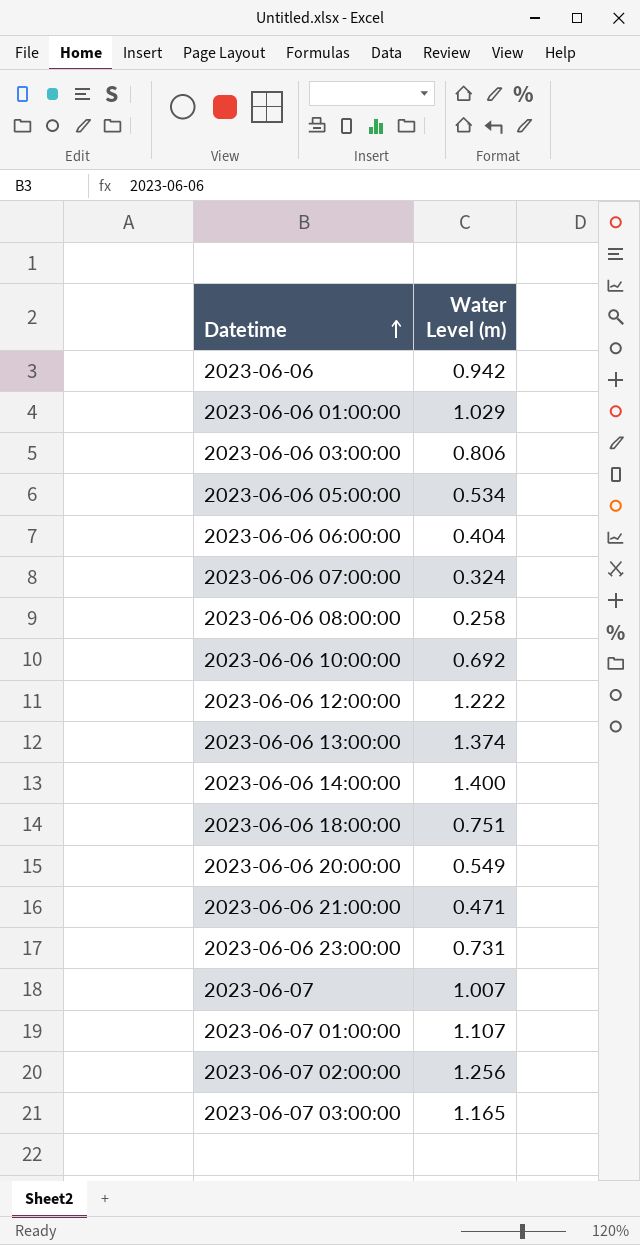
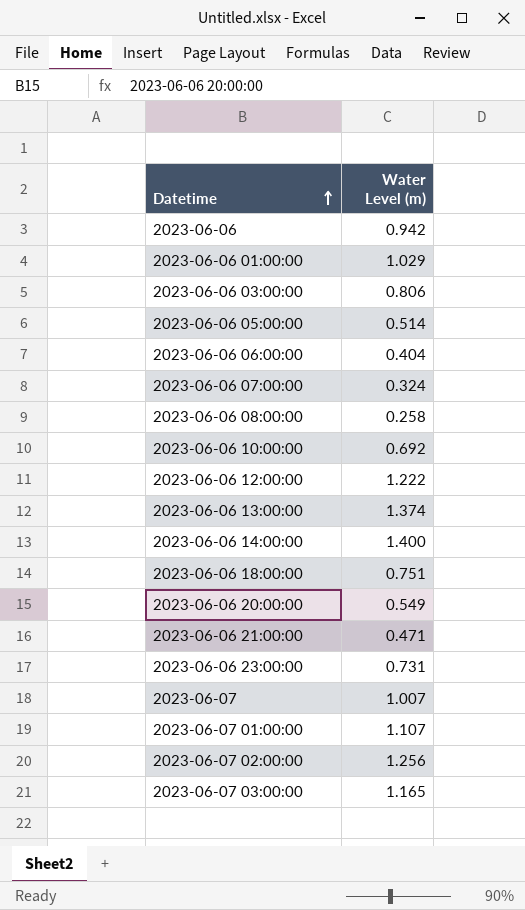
2023-06-06 05:00:00 | Water Level (m): 0.534 -> 0.514

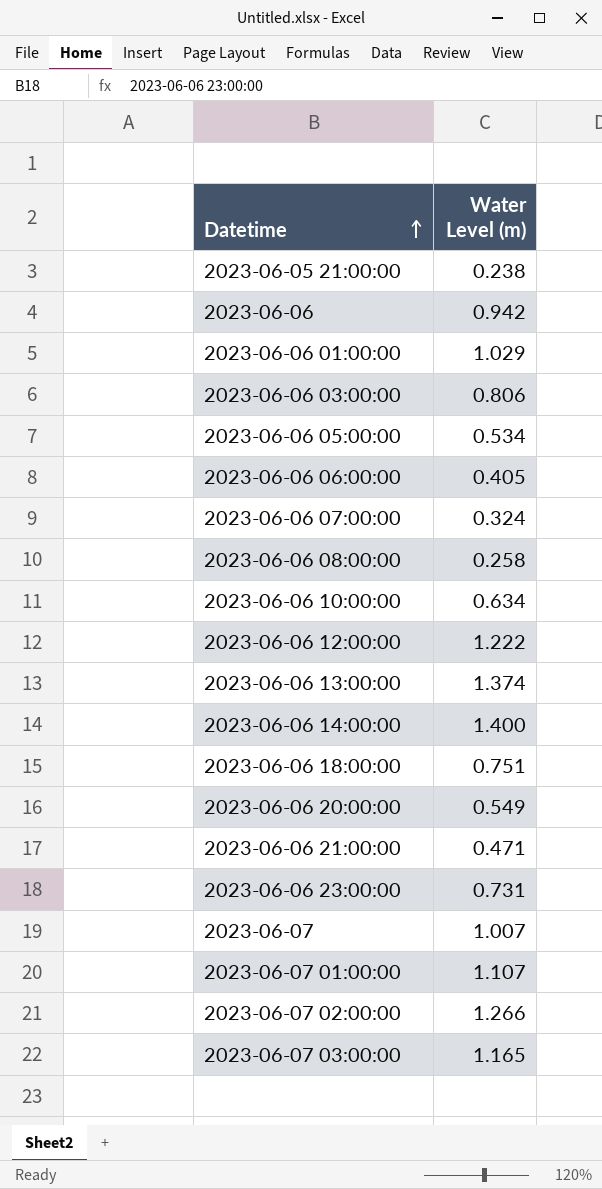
row 2023-06-05 21:00:00: none -> 0.238
2023-06-06 05:00:00 | Water Level (m): 0.514 -> 0.534
2023-06-06 06:00:00 | Water Level (m): 0.404 -> 0.405
2023-06-06 10:00:00 | Water Level (m): 0.692 -> 0.634
2023-06-07 02:00:00 | Water Level (m): 1.256 -> 1.266

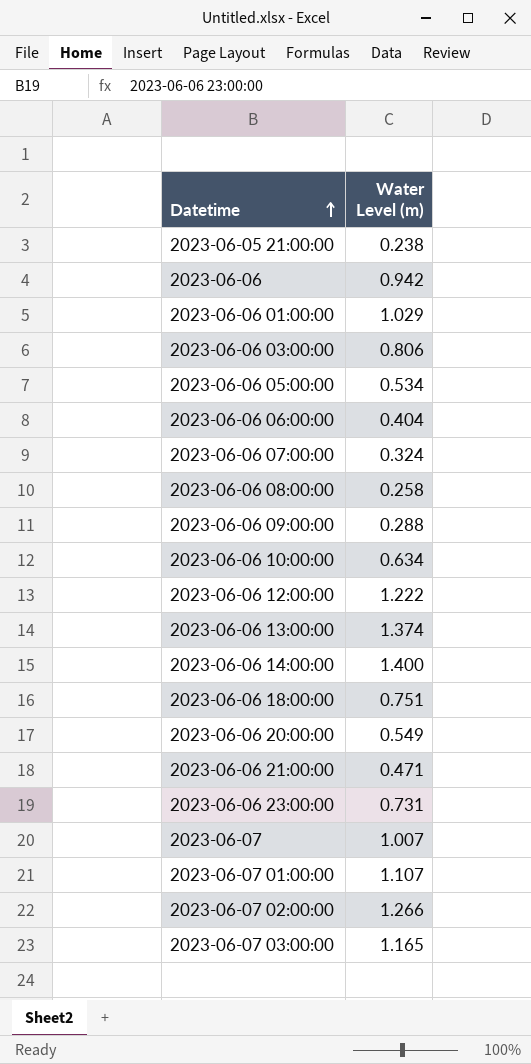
2023-06-06 06:00:00 | Water Level (m): 0.405 -> 0.404
row 2023-06-06 09:00:00: none -> 0.288

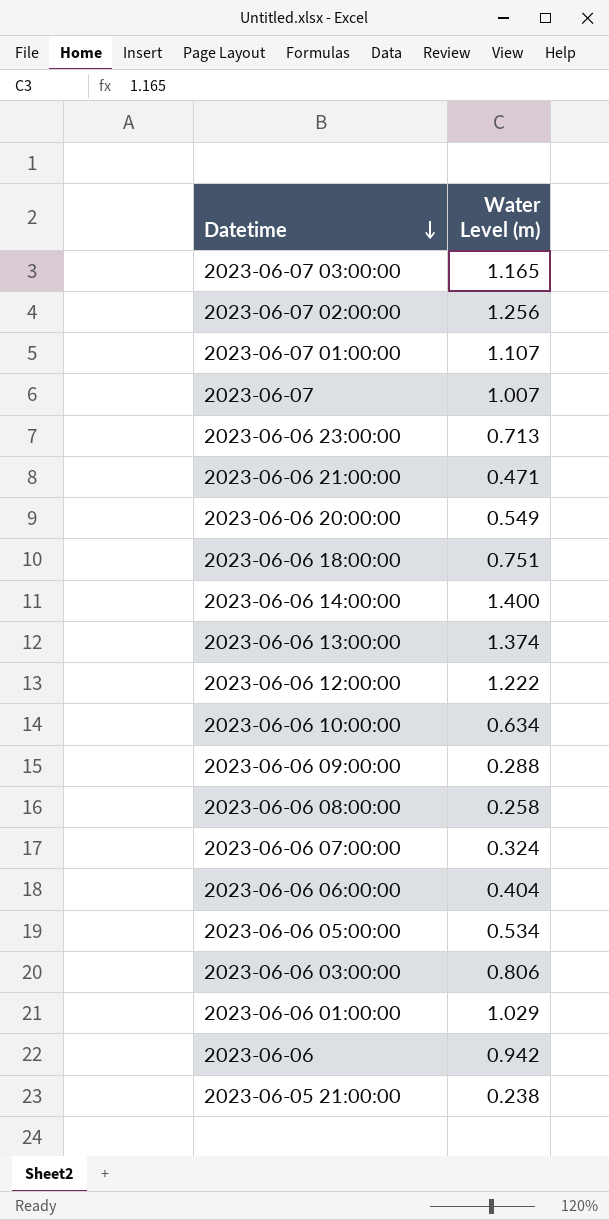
row order: Datetime ascending -> Datetime descending
2023-06-07 02:00:00 | Water Level (m): 1.266 -> 1.256
2023-06-06 23:00:00 | Water Level (m): 0.731 -> 0.713

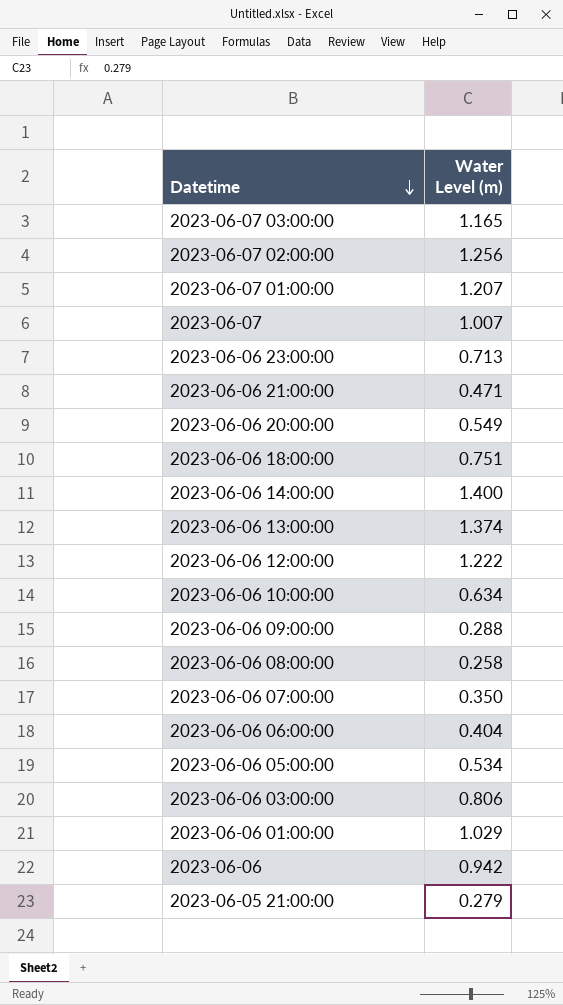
2023-06-07 01:00:00 | Water Level (m): 1.107 -> 1.207
2023-06-06 07:00:00 | Water Level (m): 0.324 -> 0.350
2023-06-05 21:00:00 | Water Level (m): 0.238 -> 0.279

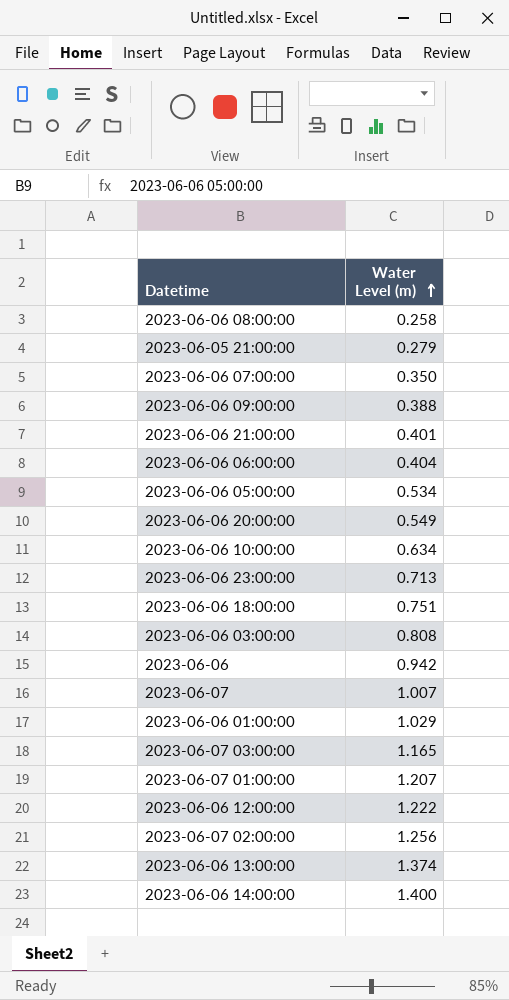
row order: Datetime descending -> Water Level (m) ascending
2023-06-06 09:00:00 | Water Level (m): 0.288 -> 0.388
2023-06-06 21:00:00 | Water Level (m): 0.471 -> 0.401
2023-06-06 03:00:00 | Water Level (m): 0.806 -> 0.808

